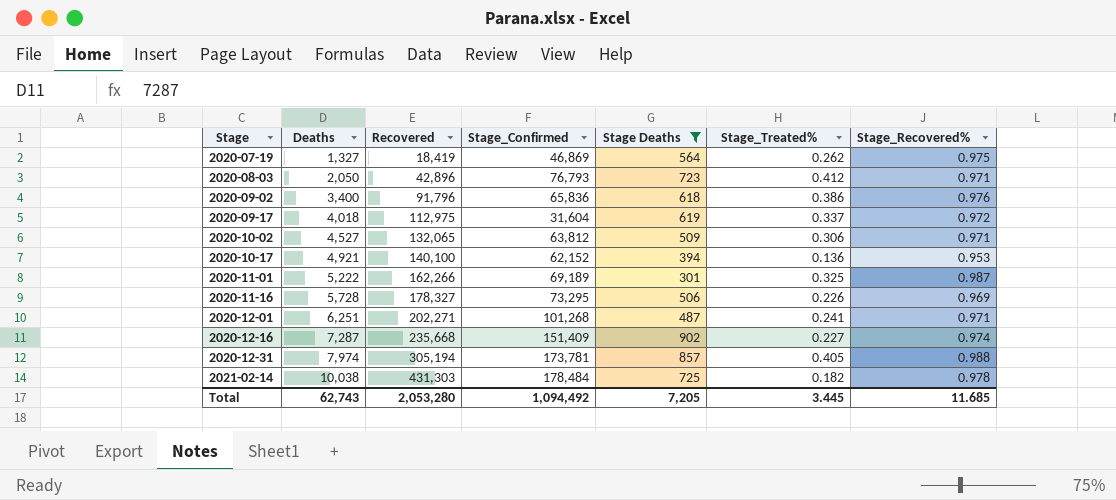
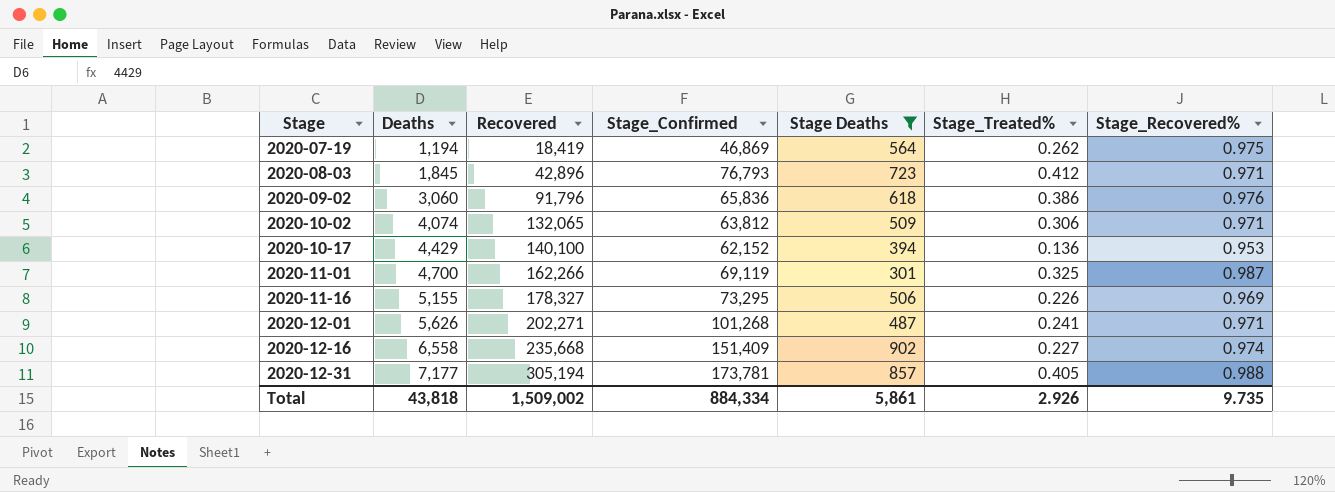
row 2020-09-17: 4,018 | 112,975 | 31,604 | 619 | 0.337 | 0.972 -> none
row 2021-02-14: 10,038 | 431,303 | 178,484 | 725 | 0.182 | 0.978 -> none
2020-07-19 | Deaths: 1,327 -> 1,194
2020-08-03 | Deaths: 2,050 -> 1,845
2020-09-02 | Deaths: 3,400 -> 3,060
2020-10-02 | Deaths: 4,527 -> 4,074
2020-10-17 | Deaths: 4,921 -> 4,429
2020-11-01 | Deaths: 5,222 -> 4,700
2020-11-01 | Stage_Confirmed: 69,189 -> 69,119
2020-11-16 | Deaths: 5,728 -> 5,155
2020-12-01 | Deaths: 6,251 -> 5,626
2020-12-16 | Deaths: 7,287 -> 6,558
2020-12-31 | Deaths: 7,974 -> 7,177
Total | Deaths: 62,743 -> 43,818
Total | Recovered: 2,053,280 -> 1,509,002
Total | Stage_Confirmed: 1,094,492 -> 884,334
Total | Stage Deaths: 7,205 -> 5,861
Total | Stage_Treated%: 3.445 -> 2.926
Total | Stage_Recovered%: 11.685 -> 9.735

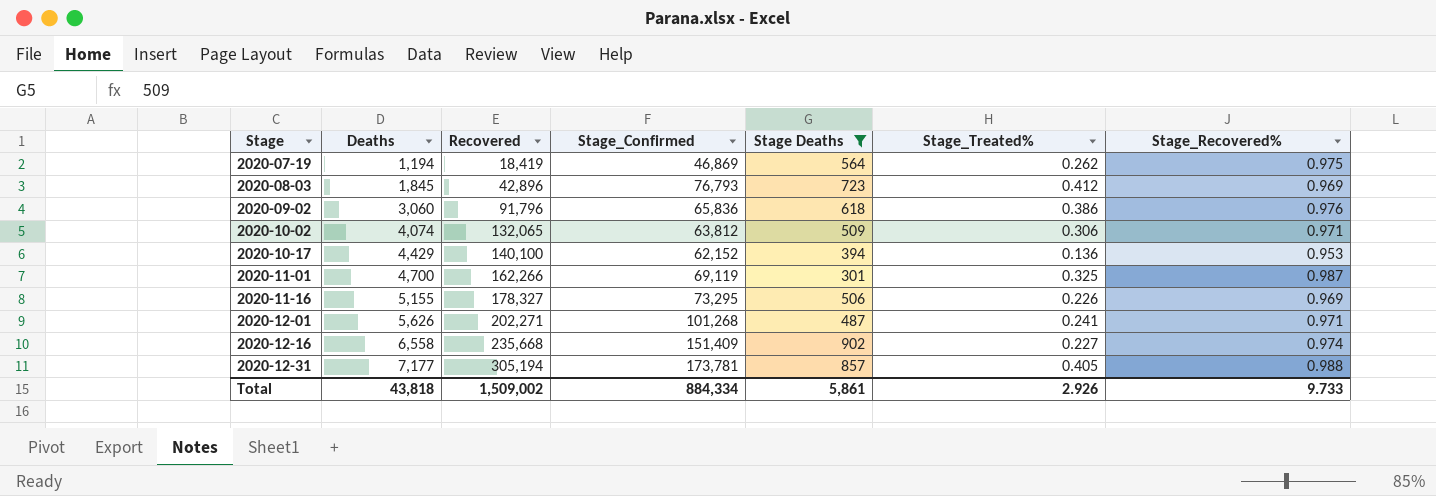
2020-08-03 | Stage_Recovered%: 0.971 -> 0.969
Total | Stage_Recovered%: 9.735 -> 9.733

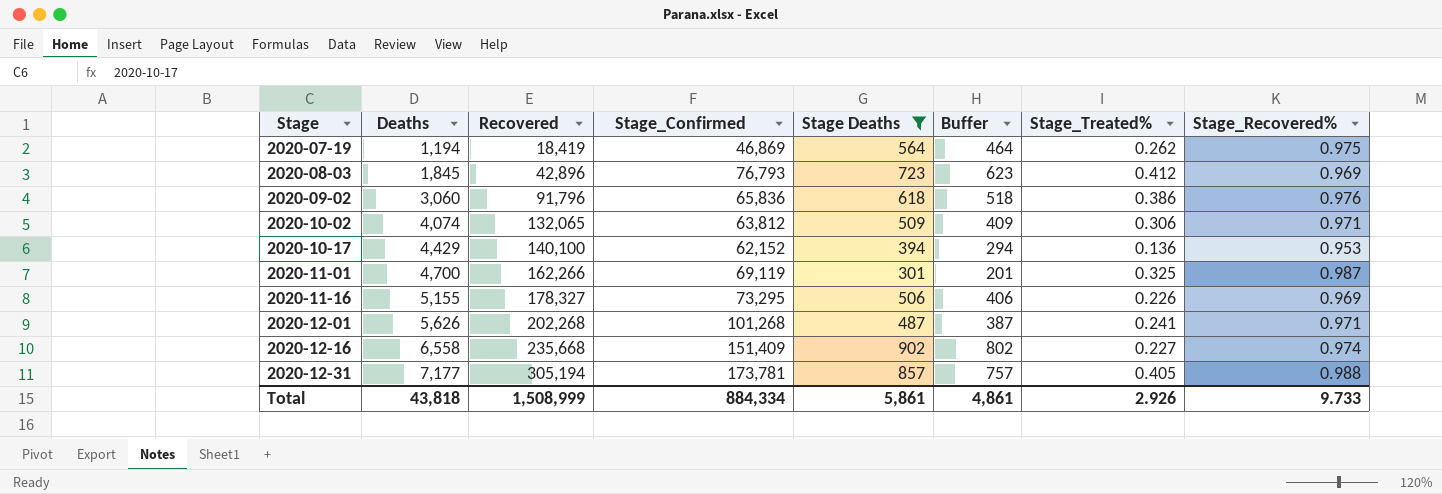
column Buffer | formula: none -> [Stage Deaths] - 100
2020-12-01 | Recovered: 202,271 -> 202,268
Total | Recovered: 1,509,002 -> 1,508,999

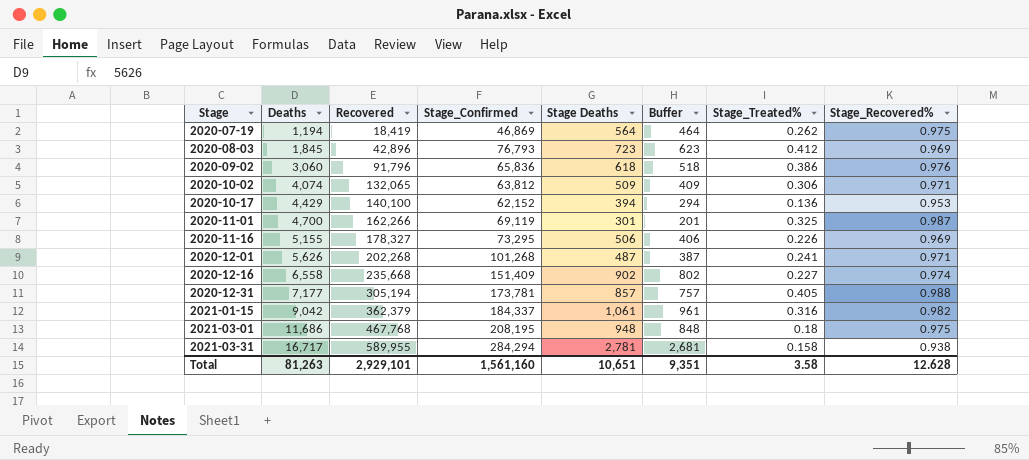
filter: Stage Deaths <= 902 -> none
Total | Deaths: 43,818 -> 81,263
Total | Recovered: 1,508,999 -> 2,929,101
Total | Stage_Confirmed: 884,334 -> 1,561,160
Total | Stage Deaths: 5,861 -> 10,651
Total | Buffer: 4,861 -> 9,351
Total | Stage_Treated%: 2.926 -> 3.58
Total | Stage_Recovered%: 9.733 -> 12.628

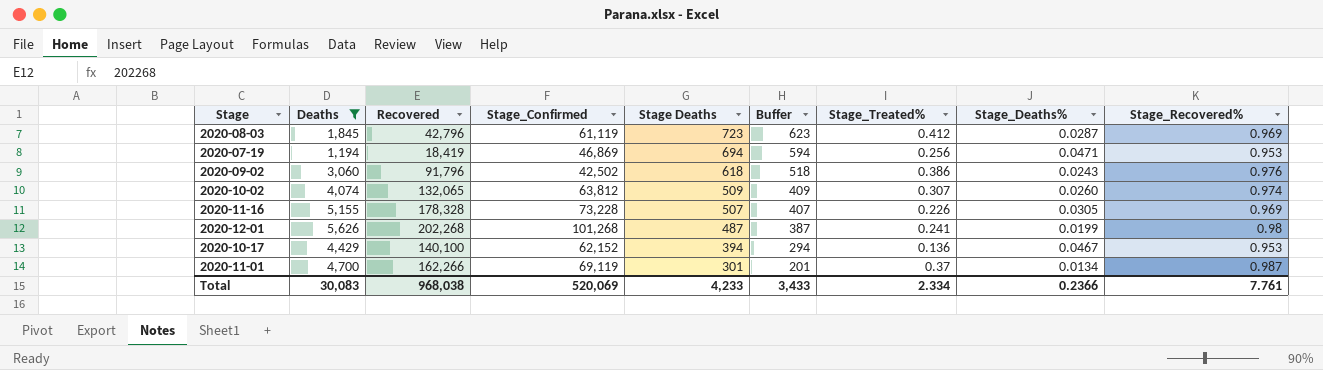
filter: none -> Deaths <= 5,626
row order: Stage ascending -> Stage Deaths descending
column Stage_Deaths% | position: none -> 8
2020-08-03 | Recovered: 42,896 -> 42,796
2020-08-03 | Stage_Confirmed: 76,793 -> 61,119
2020-07-19 | Stage Deaths: 564 -> 694
2020-07-19 | Buffer: 464 -> 594
2020-07-19 | Stage_Treated%: 0.262 -> 0.256
2020-07-19 | Stage_Recovered%: 0.975 -> 0.953
2020-09-02 | Stage_Confirmed: 65,836 -> 42,502
2020-10-02 | Stage_Treated%: 0.306 -> 0.307
2020-10-02 | Stage_Recovered%: 0.971 -> 0.974
2020-11-16 | Recovered: 178,327 -> 178,328
2020-11-16 | Stage_Confirmed: 73,295 -> 73,228
2020-11-16 | Stage Deaths: 506 -> 507
2020-11-16 | Buffer: 406 -> 407
2020-12-01 | Stage_Recovered%: 0.971 -> 0.98
2020-11-01 | Stage_Treated%: 0.325 -> 0.37
Total | Deaths: 81,263 -> 30,083
Total | Recovered: 2,929,101 -> 968,038
Total | Stage_Confirmed: 1,561,160 -> 520,069
Total | Stage Deaths: 10,651 -> 4,233
Total | Buffer: 9,351 -> 3,433
Total | Stage_Treated%: 3.58 -> 2.334
Total | Stage_Recovered%: 12.628 -> 7.761

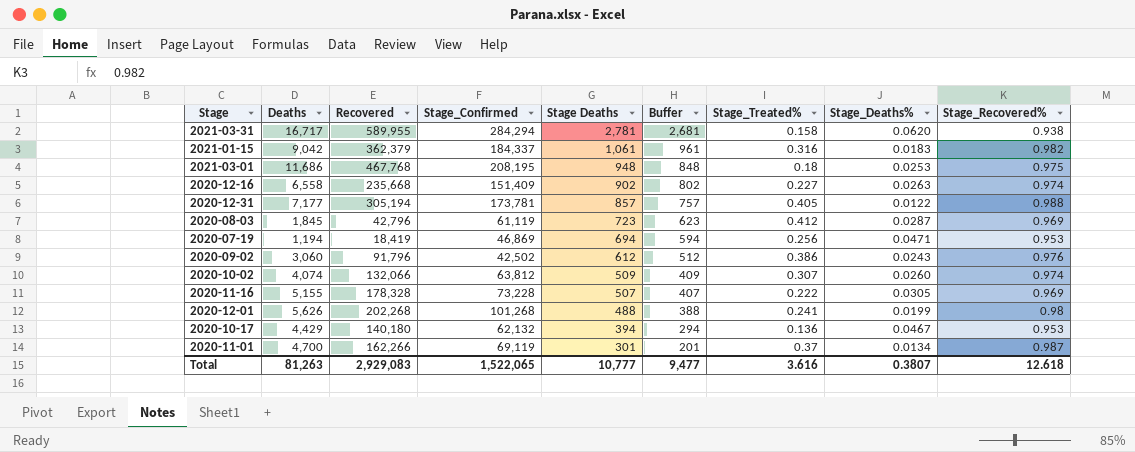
filter: Deaths <= 5,626 -> none
2020-09-02 | Stage Deaths: 618 -> 612
2020-09-02 | Buffer: 518 -> 512
2020-10-02 | Recovered: 132,065 -> 132,066
2020-11-16 | Stage_Treated%: 0.226 -> 0.222
2020-12-01 | Stage Deaths: 487 -> 488
2020-12-01 | Buffer: 387 -> 388
2020-10-17 | Recovered: 140,100 -> 140,180
2020-10-17 | Stage_Confirmed: 62,152 -> 62,132
Total | Deaths: 30,083 -> 81,263
Total | Recovered: 968,038 -> 2,929,083
Total | Stage_Confirmed: 520,069 -> 1,522,065
Total | Stage Deaths: 4,233 -> 10,777
Total | Buffer: 3,433 -> 9,477
Total | Stage_Treated%: 2.334 -> 3.616
Total | Stage_Deaths%: 0.2366 -> 0.3807
Total | Stage_Recovered%: 7.761 -> 12.618

